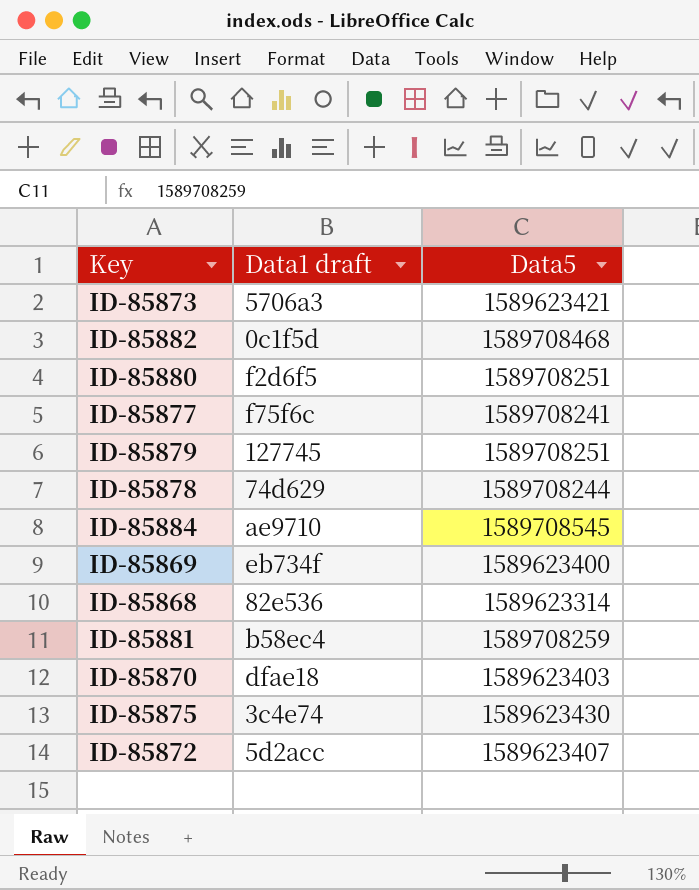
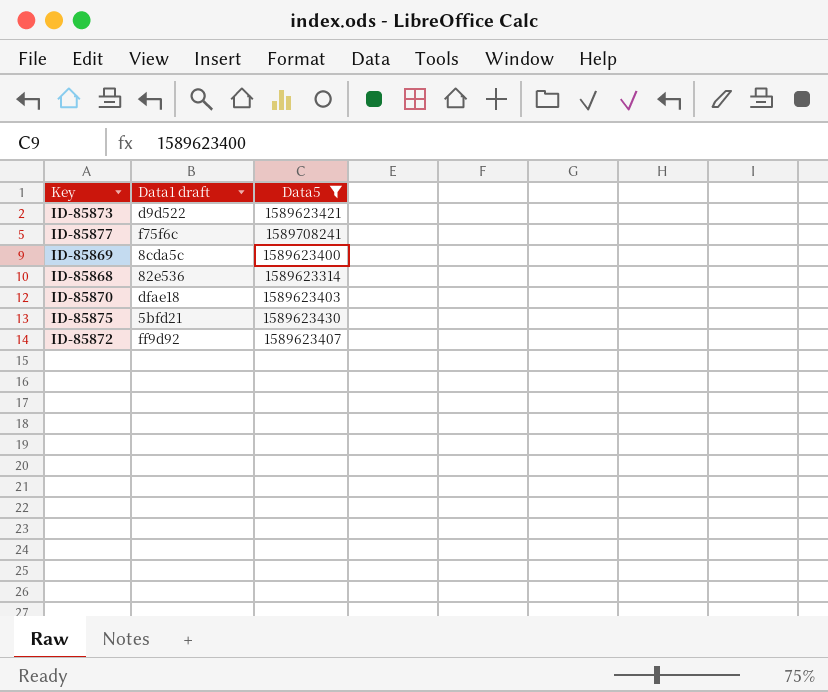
filter: none -> Data5 <= 1589708241
ID-85873 | Data1 draft: 5706a3 -> d9d522
ID-85869 | Data1 draft: eb734f -> 8cda5c
ID-85875 | Data1 draft: 3c4e74 -> 5bfd21
ID-85872 | Data1 draft: 5d2acc -> ff9d92

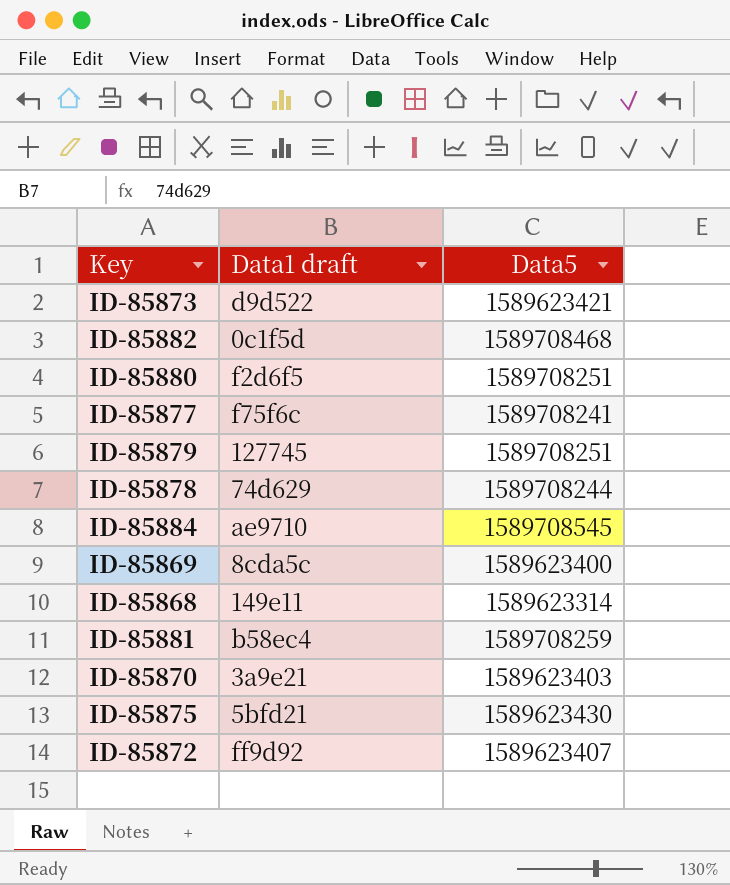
filter: Data5 <= 1589708241 -> none
ID-85868 | Data1 draft: 82e536 -> 149e11
ID-85870 | Data1 draft: dfae18 -> 3a9e21

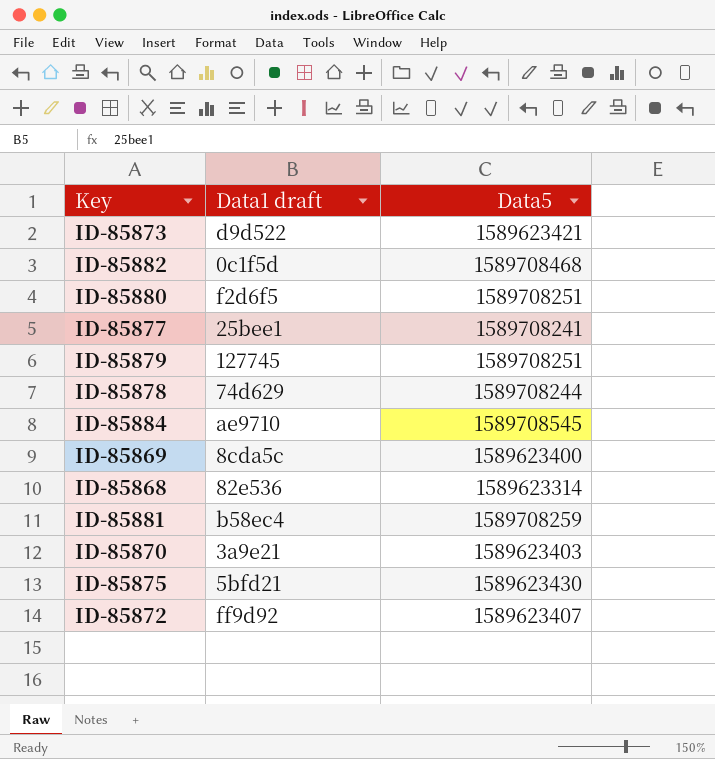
ID-85877 | Data1 draft: f75f6c -> 25bee1
ID-85868 | Data1 draft: 149e11 -> 82e536

